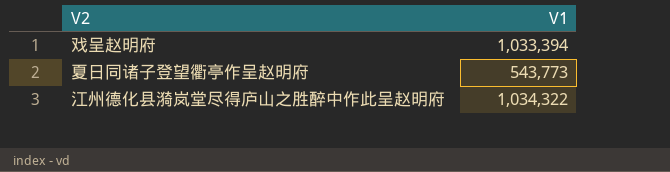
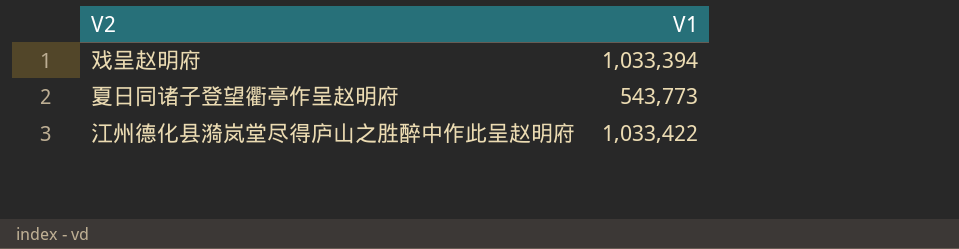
江州德化县漪岚堂尽得庐山之胜醉中作此呈赵明府 | V1: 1,034,322 -> 1,033,422

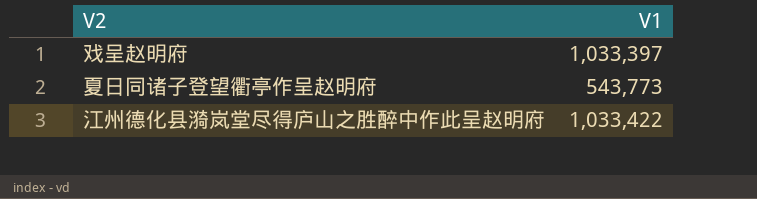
戏呈赵明府 | V1: 1,033,394 -> 1,033,397

